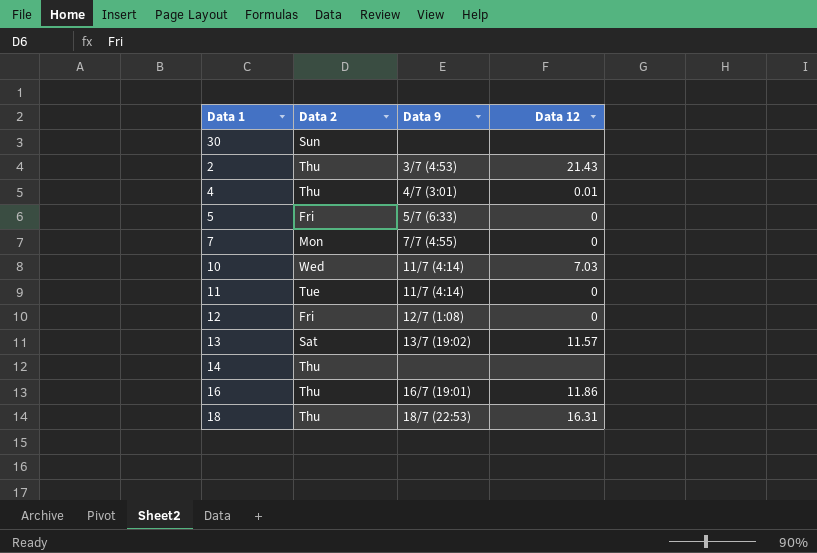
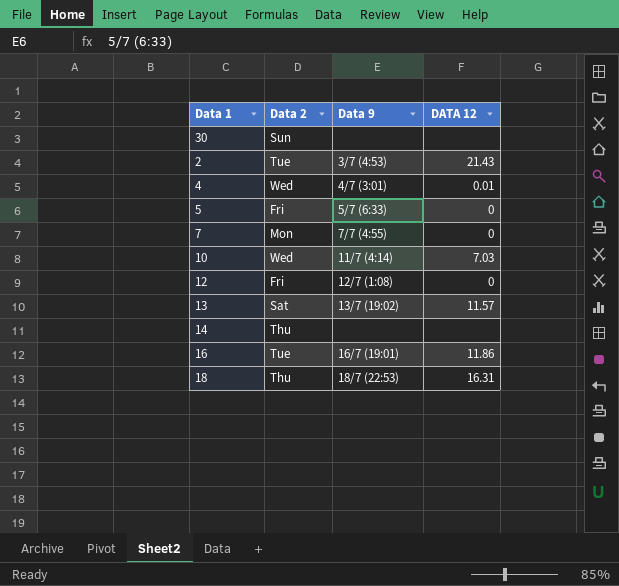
column name: Data 12 -> DATA 12
row 11: Tue | 11/7 (4:14) | 0 -> none
2 | Data 2: Thu -> Tue
4 | Data 2: Thu -> Wed
16 | Data 2: Thu -> Tue

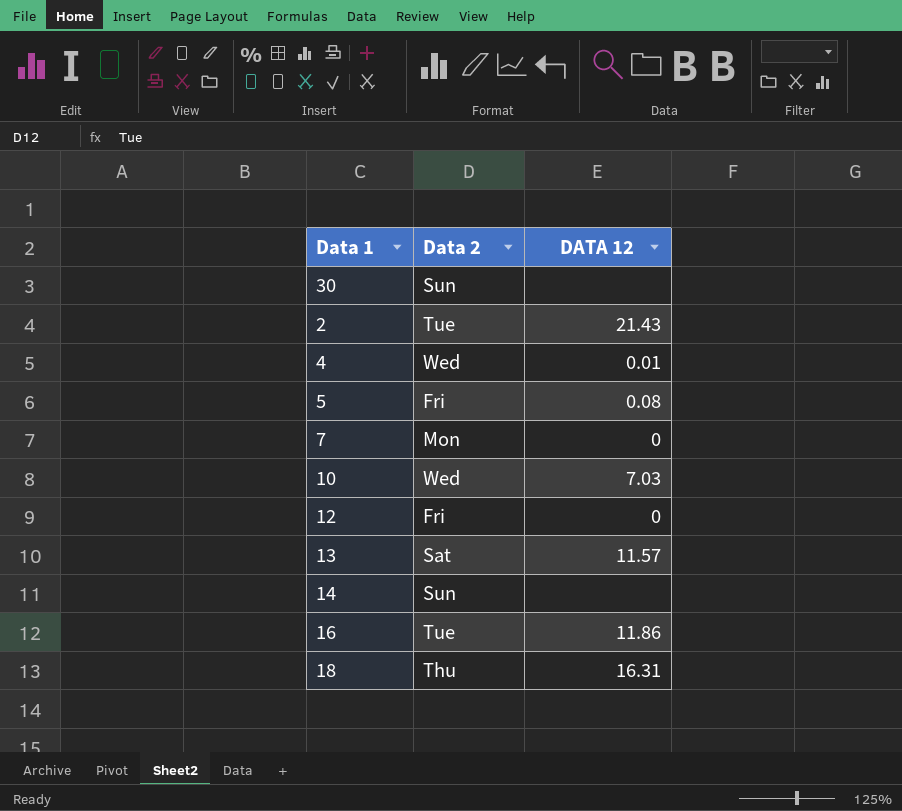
column Data 9 | position: 3 -> none
5 | DATA 12: 0 -> 0.08
14 | Data 2: Thu -> Sun

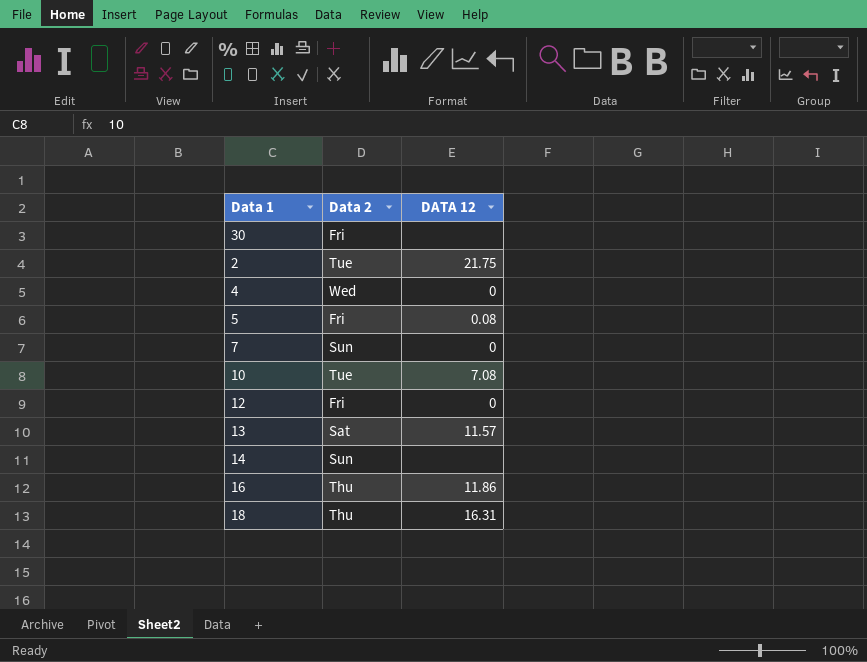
30 | Data 2: Sun -> Fri
2 | DATA 12: 21.43 -> 21.75
4 | DATA 12: 0.01 -> 0
7 | Data 2: Mon -> Sun
10 | Data 2: Wed -> Tue
10 | DATA 12: 7.03 -> 7.08
16 | Data 2: Tue -> Thu

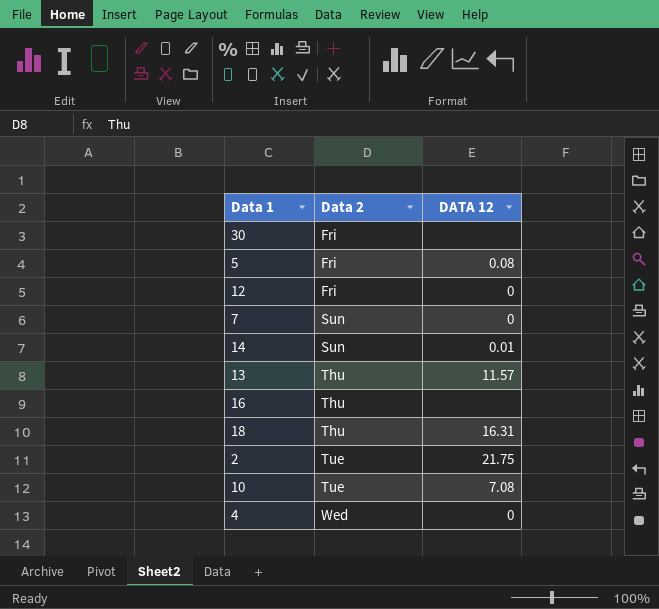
row order: none -> Data 2 ascending
14 | DATA 12: none -> 0.01
13 | Data 2: Sat -> Thu
16 | DATA 12: 11.86 -> none

